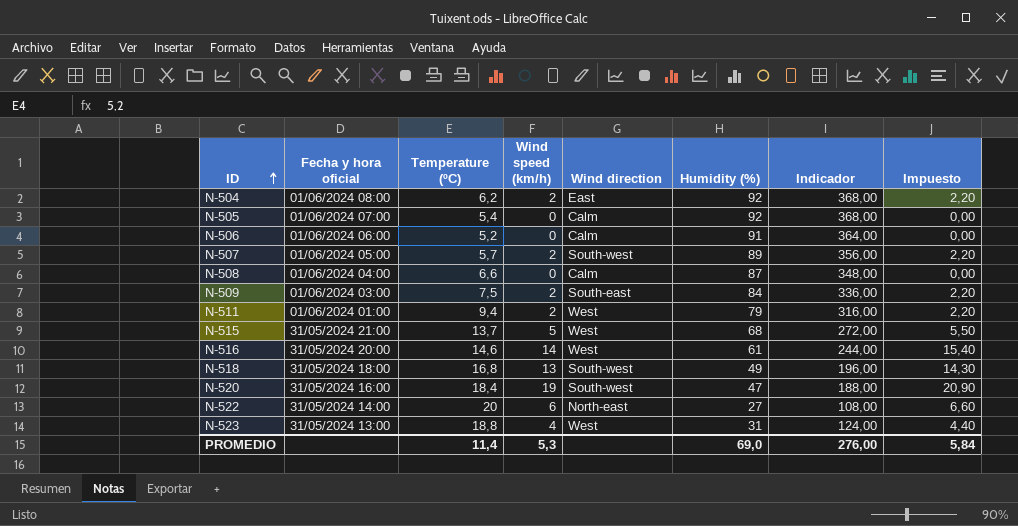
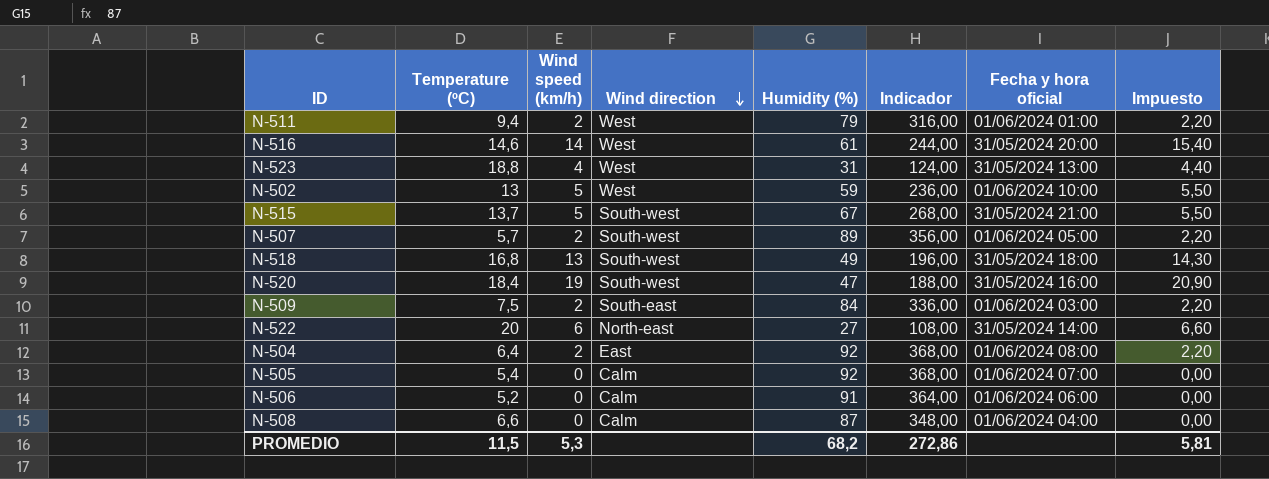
row order: ID ascending -> Wind direction descending
column Fecha y hora oficial | position: 2 -> 7
row N-502: none -> 13 | 5 | West | 59 | 236,00 | 01/06/2024 10:00 | 5,50
N-515 | Wind direction: West -> South-west
N-515 | Humidity (%): 68 -> 67
N-515 | Indicador: 272,00 -> 268,00
N-504 | Temperature (ºC): 6,2 -> 6,4
PROMEDIO | Temperature (ºC): 11,4 -> 11,5
PROMEDIO | Humidity (%): 69,0 -> 68,2
PROMEDIO | Indicador: 276,00 -> 272,86
PROMEDIO | Impuesto: 5,84 -> 5,81

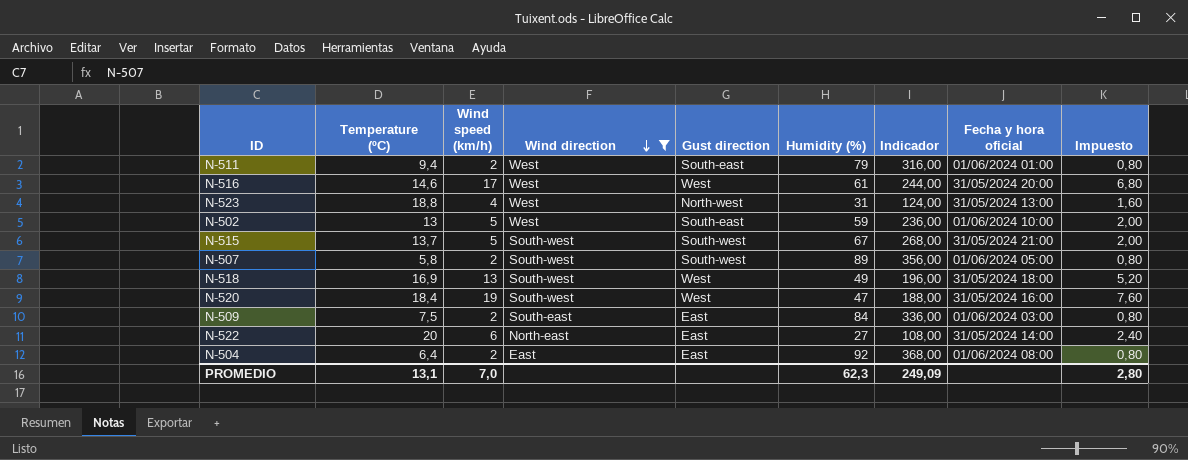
filter: none -> Wind direction != Calm
column Gust direction | position: none -> 5
column Impuesto | formula: [Wind speed (km/h)] * 1,1 -> [Wind speed (km/h)] * 0,4
N-516 | Wind speed (km/h): 14 -> 17
N-507 | Temperature (ºC): 5,7 -> 5,8
N-518 | Temperature (ºC): 16,8 -> 16,9
PROMEDIO | Temperature (ºC): 11,5 -> 13,1
PROMEDIO | Wind speed (km/h): 5,3 -> 7,0
PROMEDIO | Humidity (%): 68,2 -> 62,3
PROMEDIO | Indicador: 272,86 -> 249,09
PROMEDIO | Impuesto: 5,81 -> 2,80

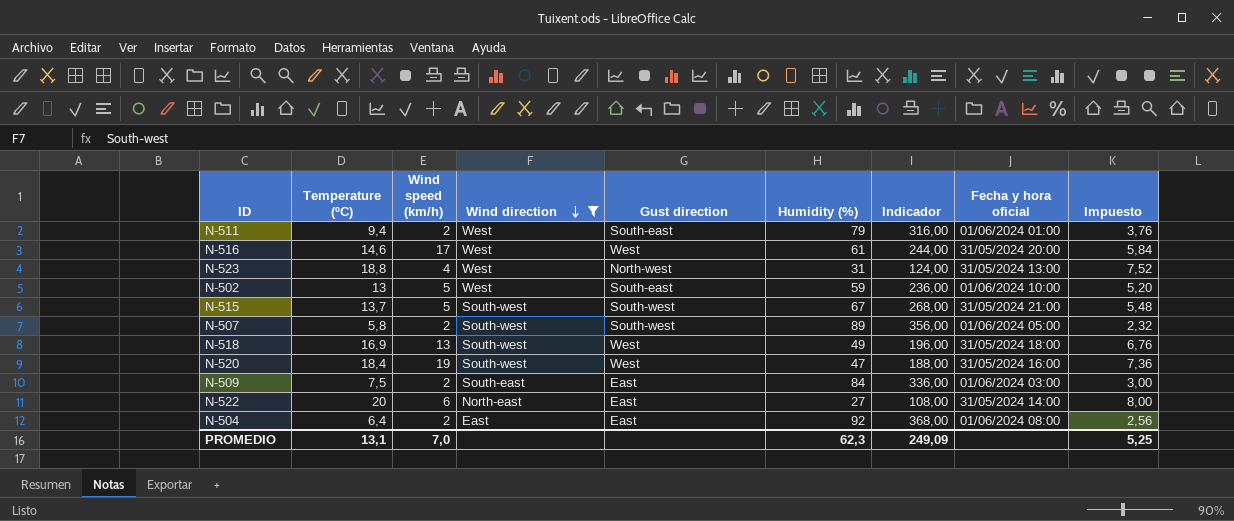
column Impuesto | formula: [Wind speed (km/h)] * 0,4 -> [Temperature (ºC)] * 0,4
PROMEDIO | Impuesto: 2,80 -> 5,25

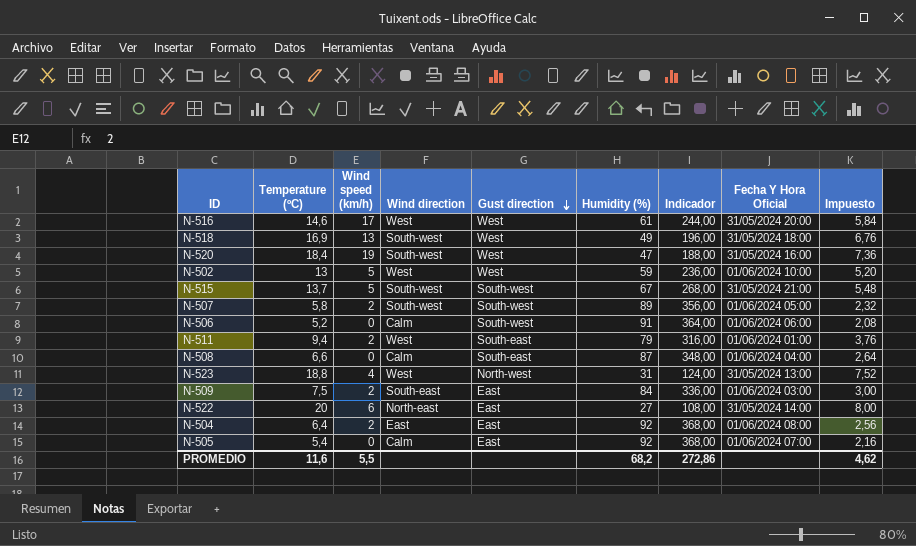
filter: Wind direction != Calm -> none
row order: Wind direction descending -> Gust direction descending
column name: Fecha y hora oficial -> Fecha Y Hora Oficial
N-502 | Gust direction: South-east -> West
PROMEDIO | Temperature (ºC): 13,1 -> 11,6
PROMEDIO | Wind speed (km/h): 7,0 -> 5,5
PROMEDIO | Humidity (%): 62,3 -> 68,2
PROMEDIO | Indicador: 249,09 -> 272,86
PROMEDIO | Impuesto: 5,25 -> 4,62

